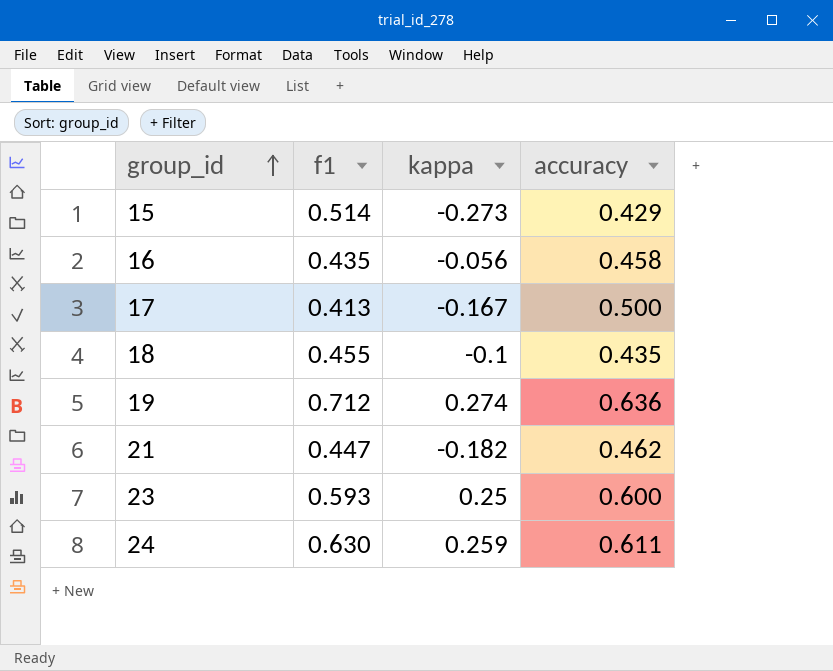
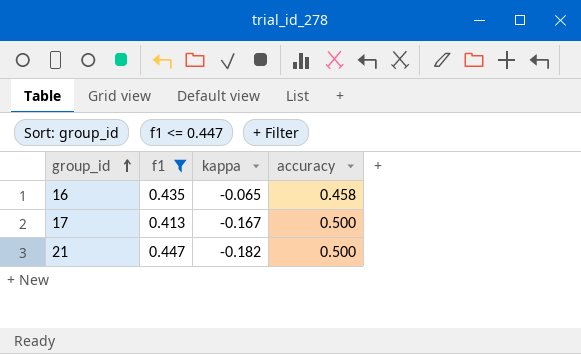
filter: none -> f1 <= 0.447
16 | kappa: -0.056 -> -0.065
21 | accuracy: 0.462 -> 0.500

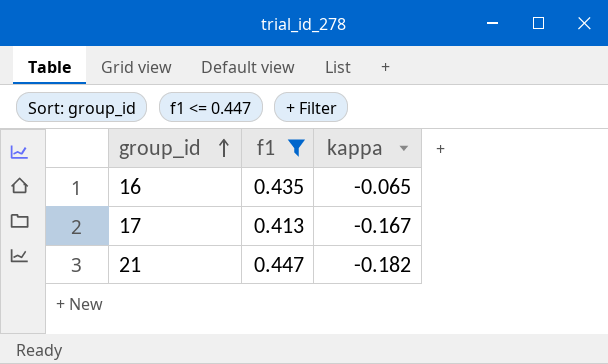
column accuracy | position: 4 -> none

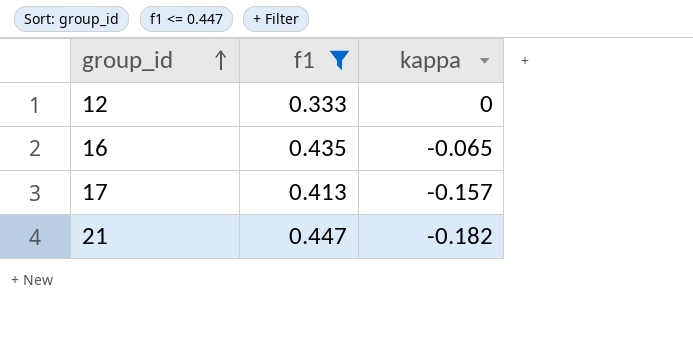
row 12: none -> 0.333 | 0
17 | kappa: -0.167 -> -0.157

